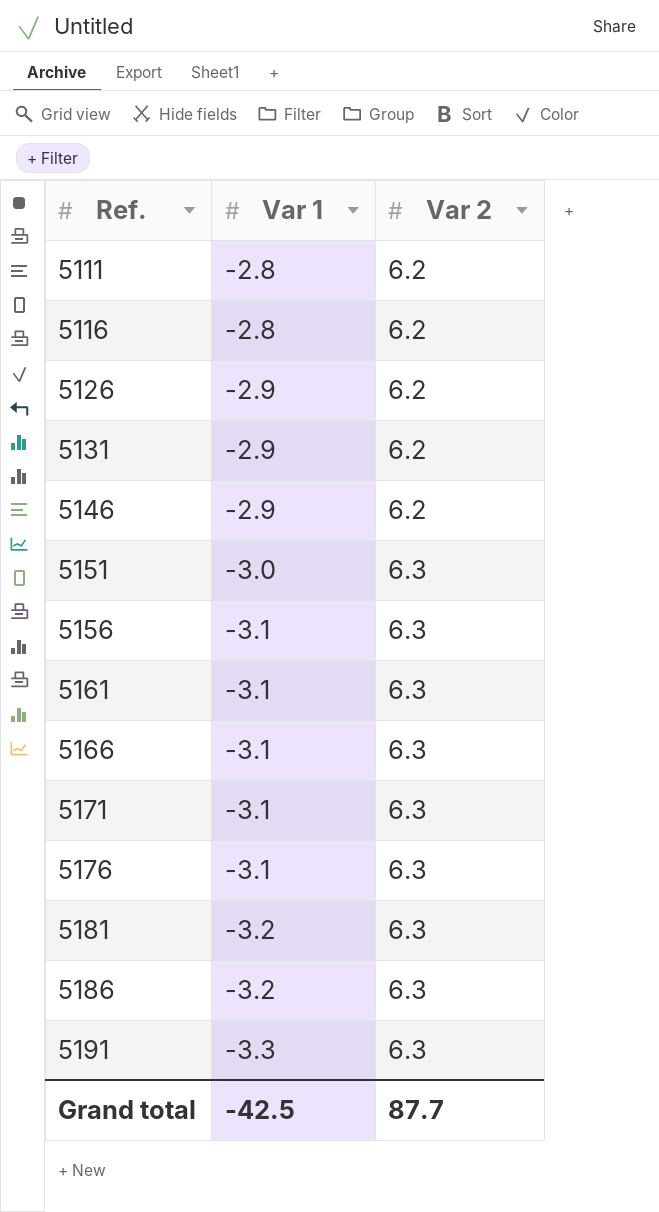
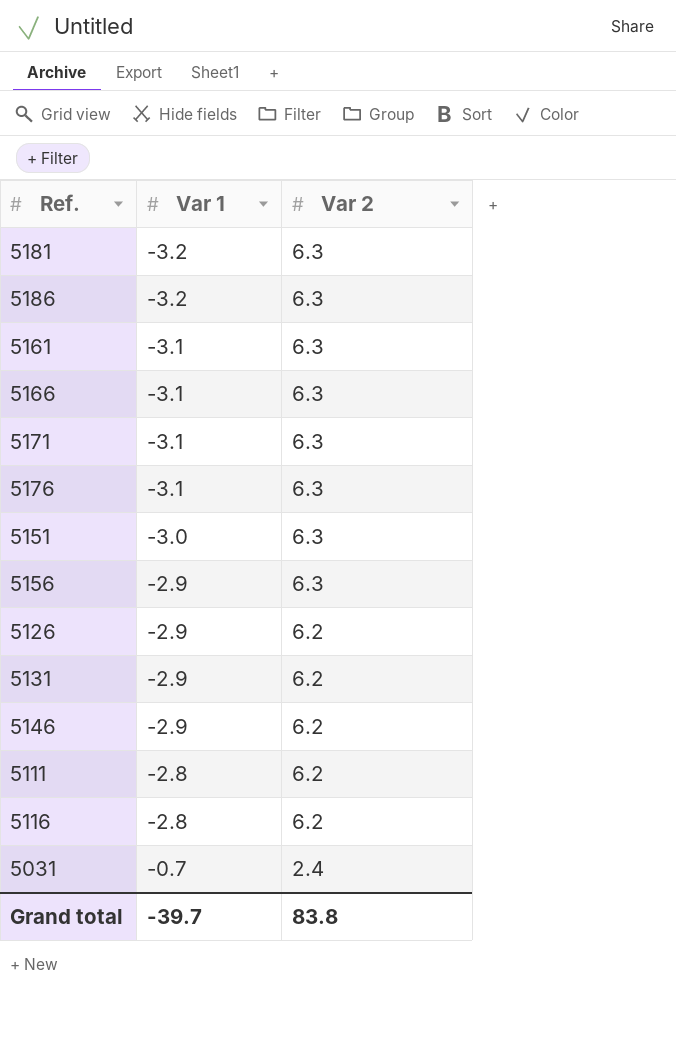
row order: Ref. ascending -> Var 1 ascending
row 5191: -3.3 | 6.3 -> none
5156 | Var 1: -3.1 -> -2.9
row 5031: none -> -0.7 | 2.4
Grand total | Var 1: -42.5 -> -39.7
Grand total | Var 2: 87.7 -> 83.8

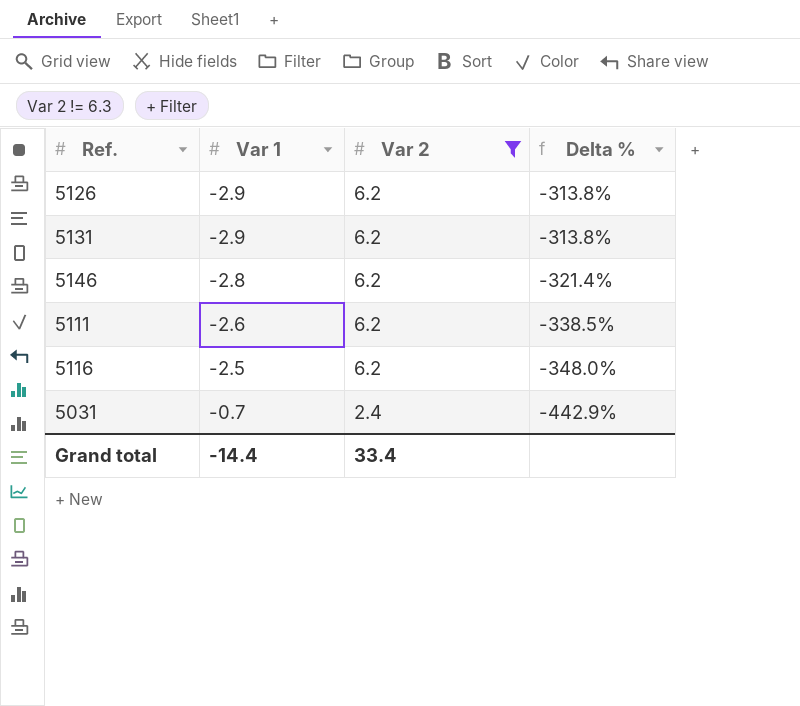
filter: none -> Var 2 != 6.3
column Delta % | formula: none -> ([Var 2] - [Var 1]) / [Var 1]
5146 | Var 1: -2.9 -> -2.8
5111 | Var 1: -2.8 -> -2.6
5116 | Var 1: -2.8 -> -2.5
Grand total | Var 1: -39.7 -> -14.4
Grand total | Var 2: 83.8 -> 33.4

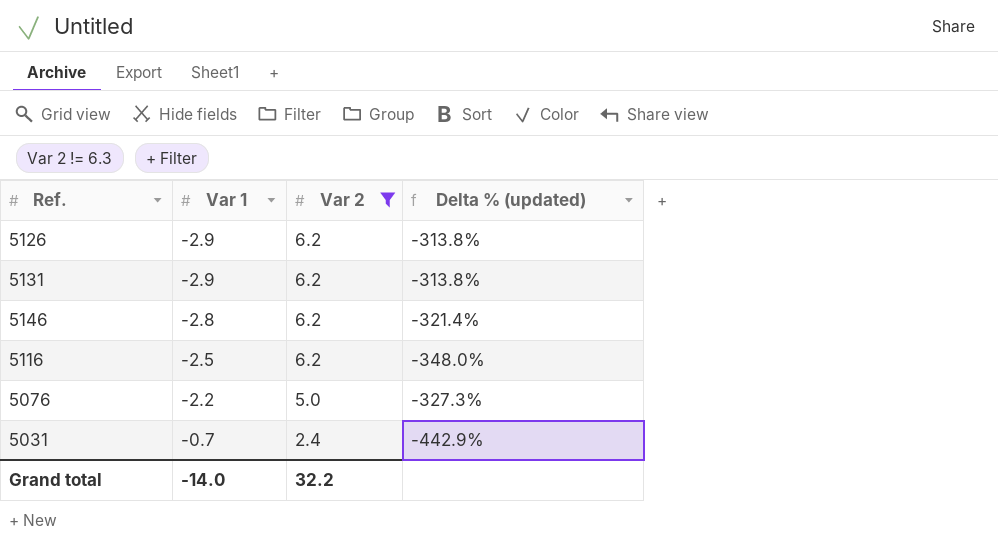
column name: Delta % -> Delta % (updated)
row 5111: -2.6 | 6.2 | -338.5% -> none
row 5076: none -> -2.2 | 5.0 | -327.3%
Grand total | Var 1: -14.4 -> -14.0
Grand total | Var 2: 33.4 -> 32.2

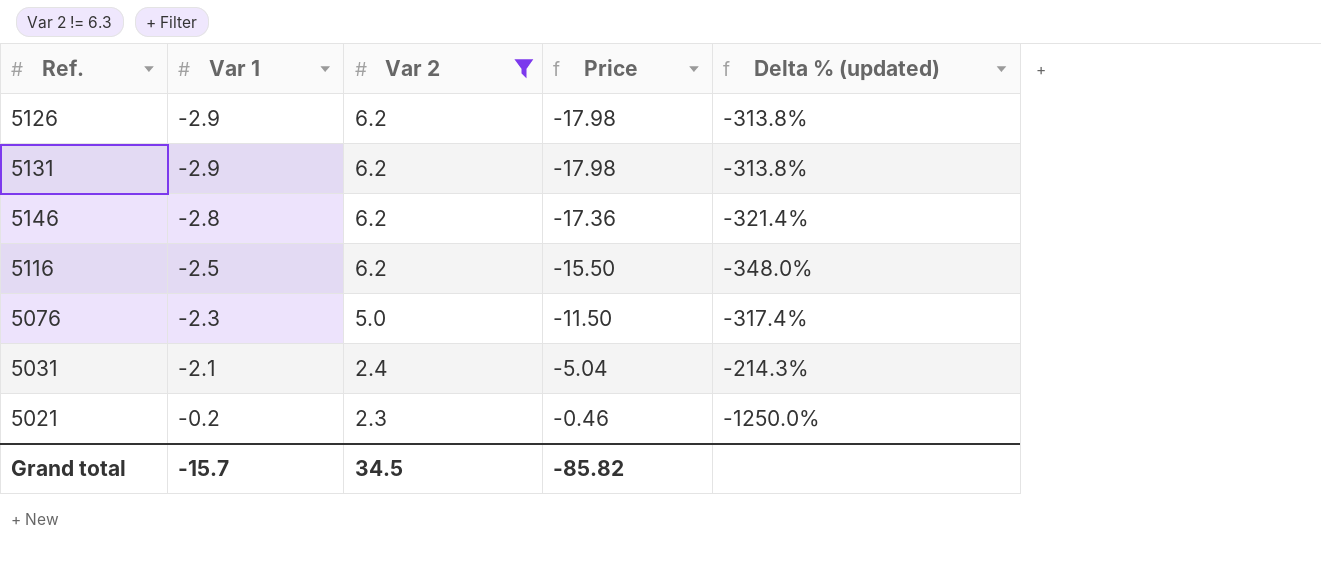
column Price | formula: none -> [Var 1] * [Var 2]
5076 | Var 1: -2.2 -> -2.3
5076 | Delta % (updated): -327.3% -> -317.4%
5031 | Var 1: -0.7 -> -2.1
5031 | Delta % (updated): -442.9% -> -214.3%
row 5021: none -> -0.2 | 2.3 | -0.46 | -1250.0%
Grand total | Var 1: -14.0 -> -15.7
Grand total | Var 2: 32.2 -> 34.5

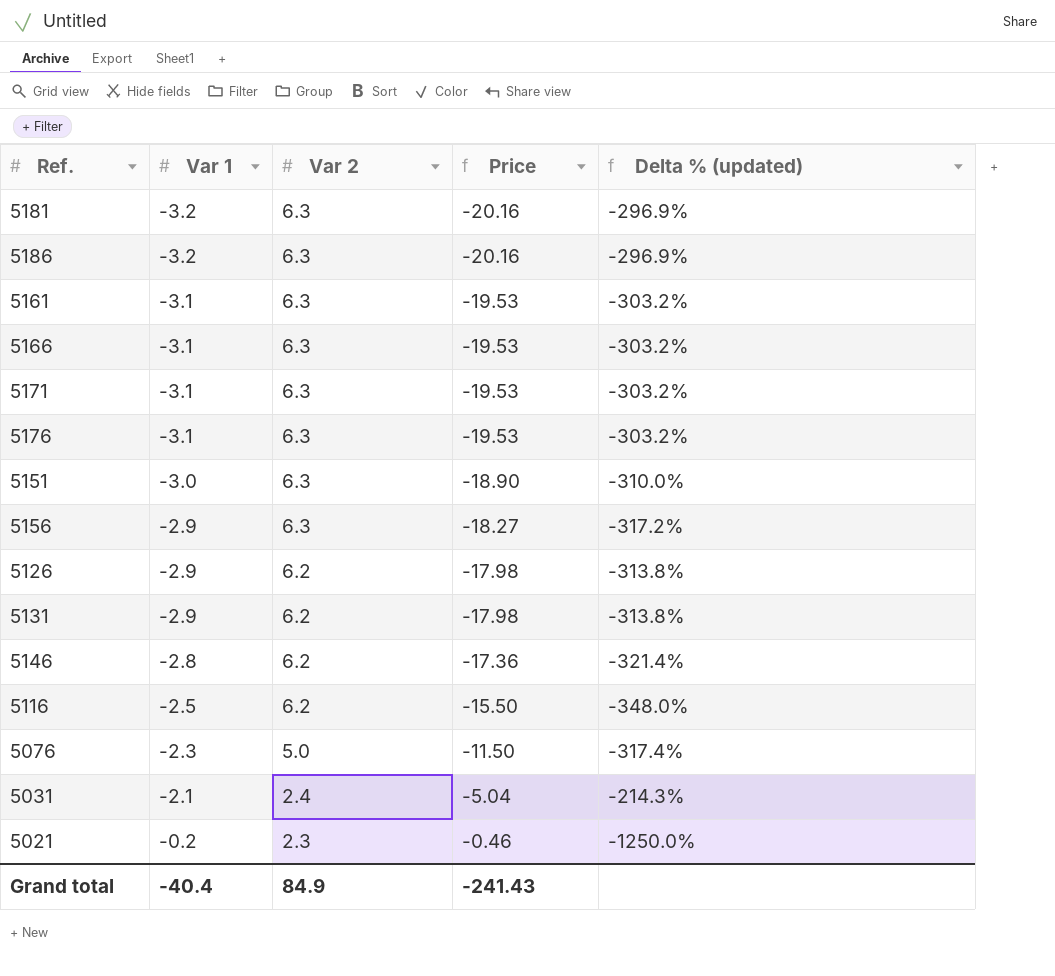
filter: Var 2 != 6.3 -> none
Grand total | Var 1: -15.7 -> -40.4
Grand total | Var 2: 34.5 -> 84.9
Grand total | Price: -85.82 -> -241.43

